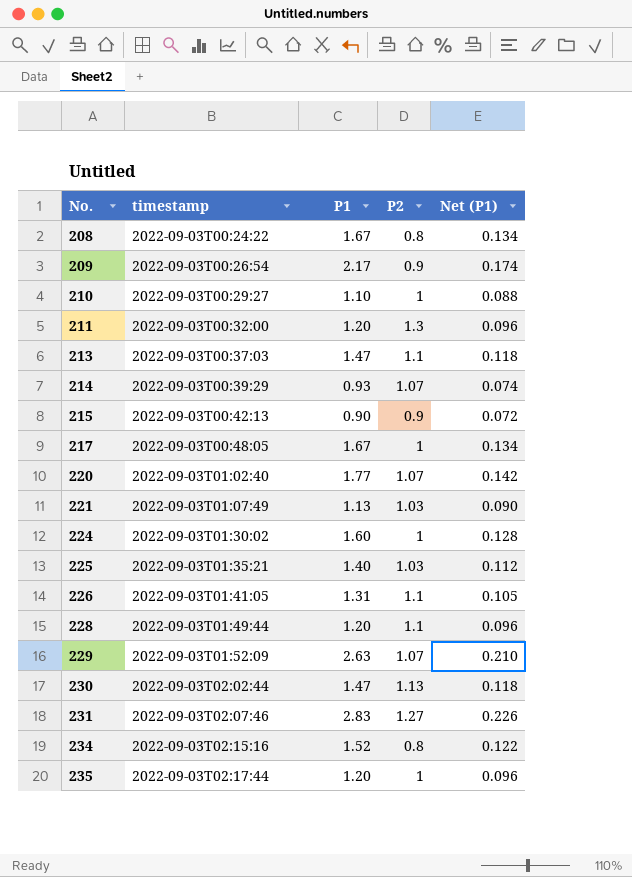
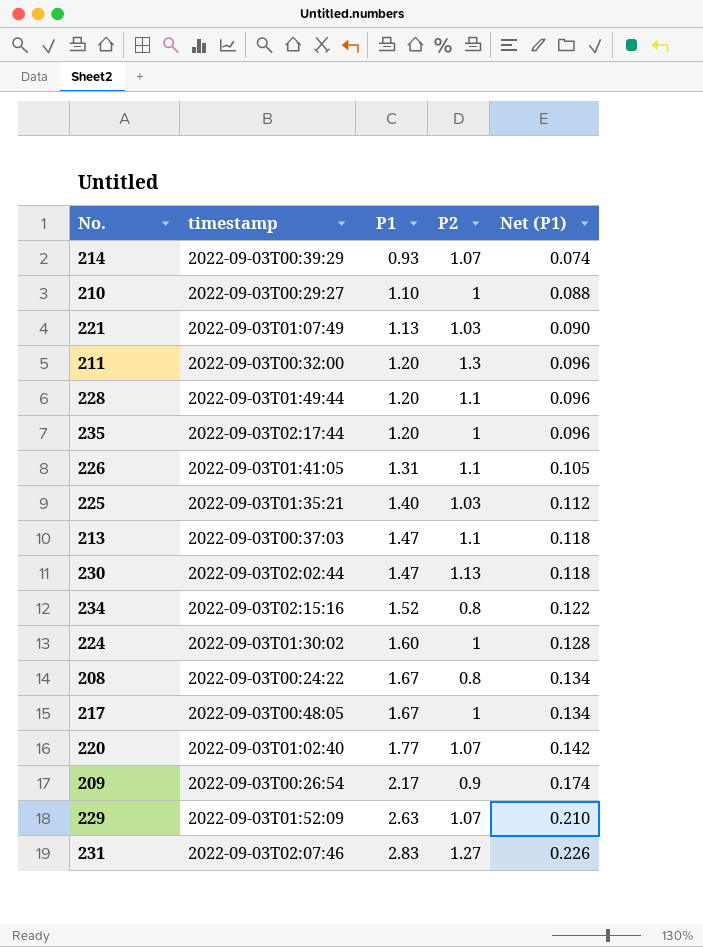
row order: No. ascending -> P1 ascending
row 215: 2022-09-03T00:42:13 | 0.90 | 0.9 | 0.072 -> none

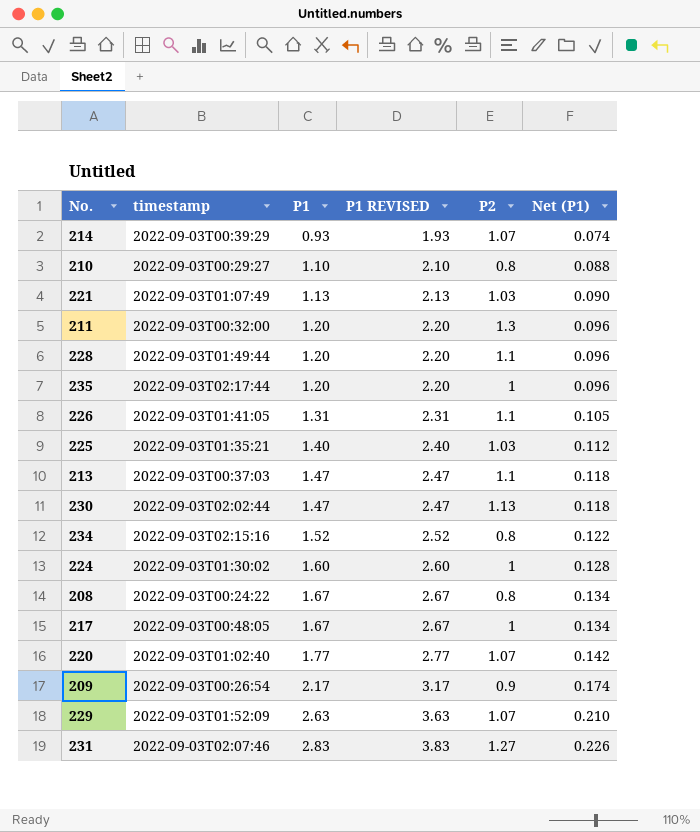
column P1 REVISED | formula: none -> [P1] + 1
210 | P2: 1 -> 0.8

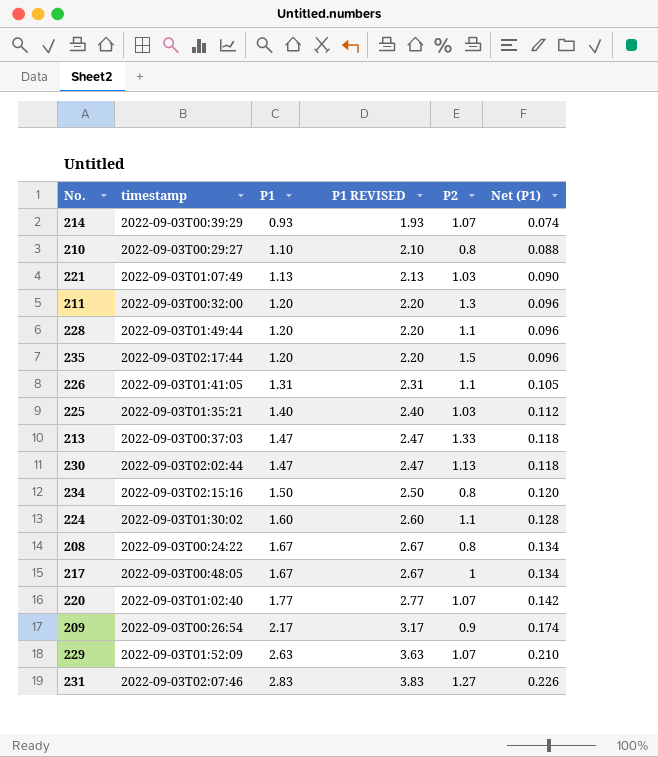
235 | P2: 1 -> 1.5
213 | P2: 1.1 -> 1.33
234 | P1: 1.52 -> 1.50
234 | P1 REVISED: 2.52 -> 2.50
234 | Net (P1): 0.122 -> 0.120
224 | P2: 1 -> 1.1

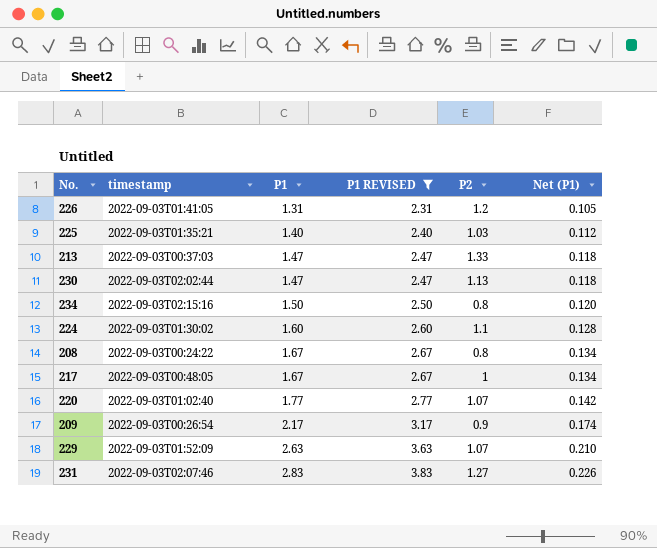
filter: none -> P1 REVISED >= 2.31
226 | P2: 1.1 -> 1.2

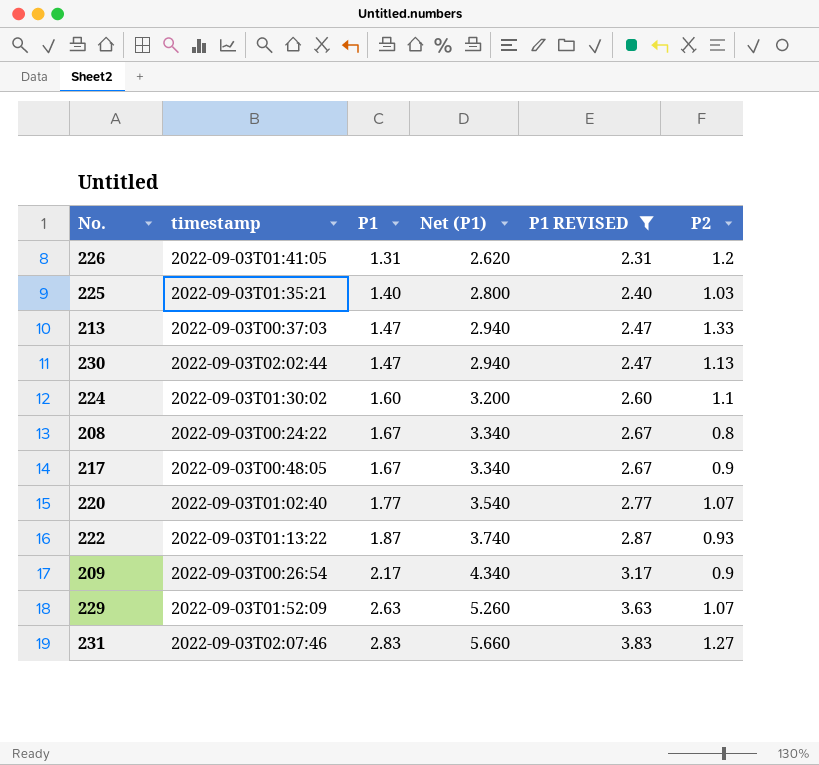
column Net (P1) | formula: [P1] * 0.08 -> [P1] * 2
column Net (P1) | position: 6 -> 4
row 234: 2022-09-03T02:15:16 | 1.50 | 2.50 | 0.8 | 0.120 -> none
217 | P2: 1 -> 0.9
row 222: none -> 2022-09-03T01:13:22 | 1.87 | 3.740 | 2.87 | 0.93

